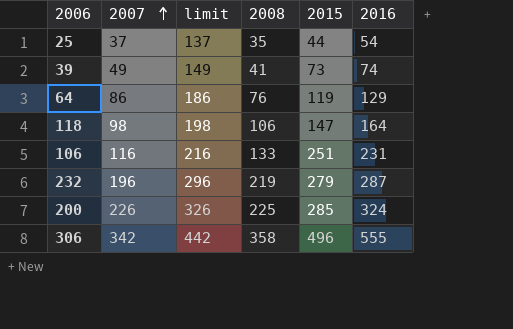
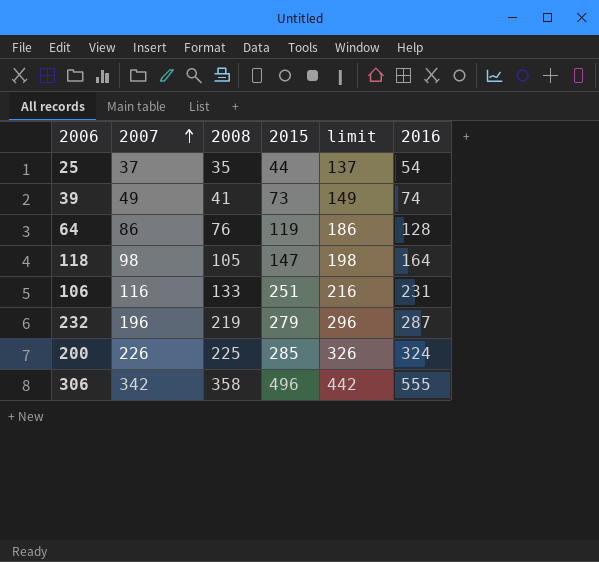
column limit | position: 3 -> 5
64 | 2016: 129 -> 128
118 | 2008: 106 -> 105

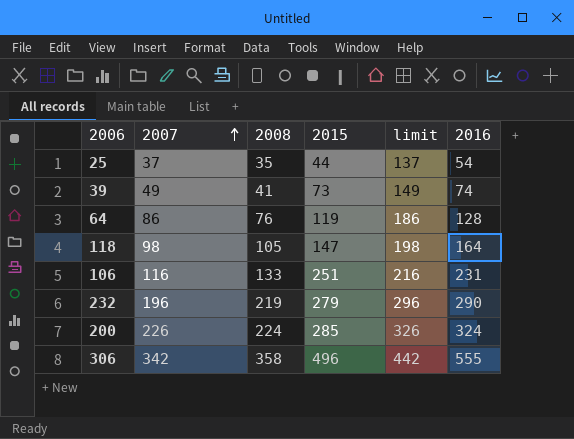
232 | 2016: 287 -> 290
200 | 2008: 225 -> 224

